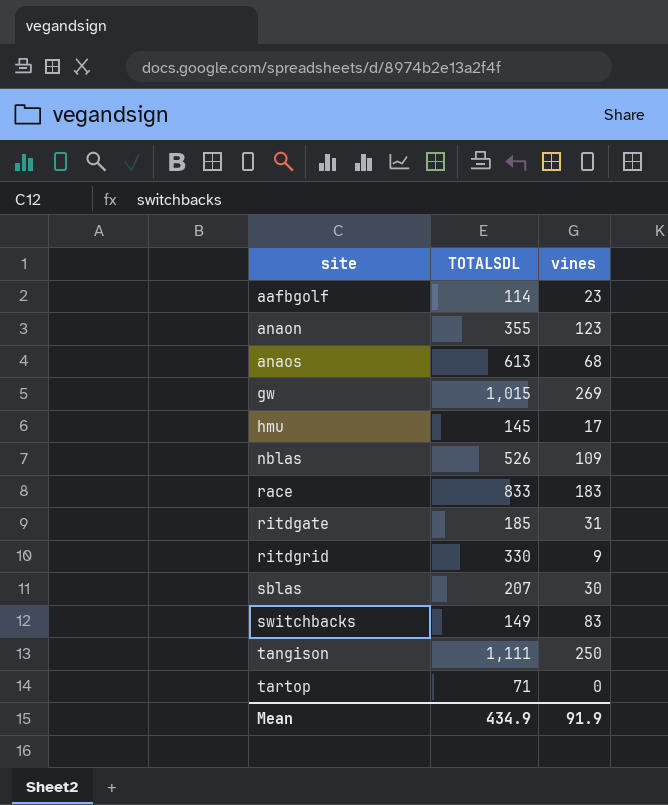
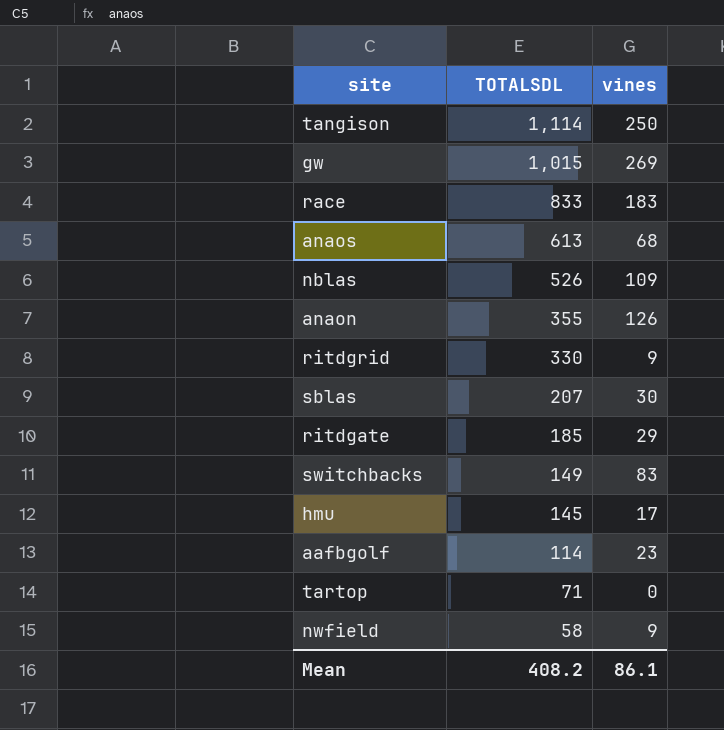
row order: site ascending -> TOTALSDL descending
tangison | TOTALSDL: 1,111 -> 1,114
anaon | vines: 123 -> 126
ritdgate | vines: 31 -> 29
row nwfield: none -> 58 | 9
Mean | TOTALSDL: 434.9 -> 408.2
Mean | vines: 91.9 -> 86.1

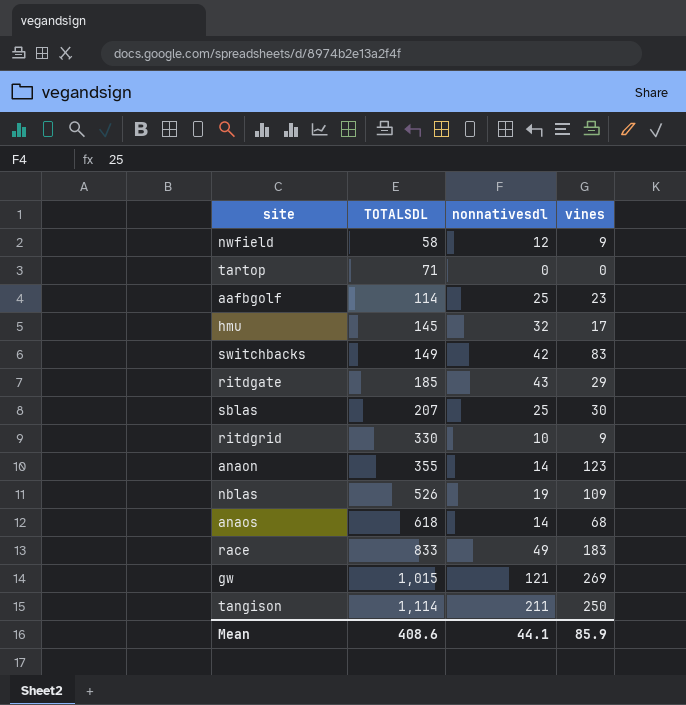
row order: TOTALSDL descending -> TOTALSDL ascending
column nonnativesdl | position: none -> 3
anaon | vines: 126 -> 123
anaos | TOTALSDL: 613 -> 618
Mean | TOTALSDL: 408.2 -> 408.6
Mean | vines: 86.1 -> 85.9

